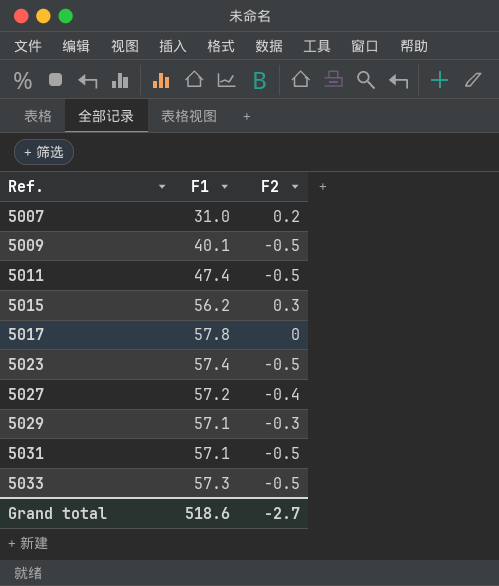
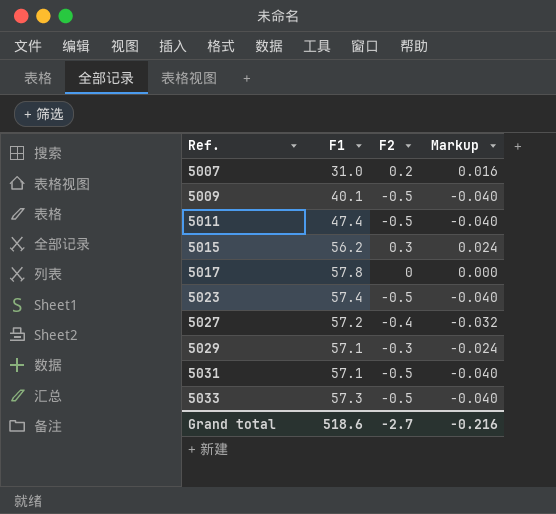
column Markup | formula: none -> [F2] * 0.08

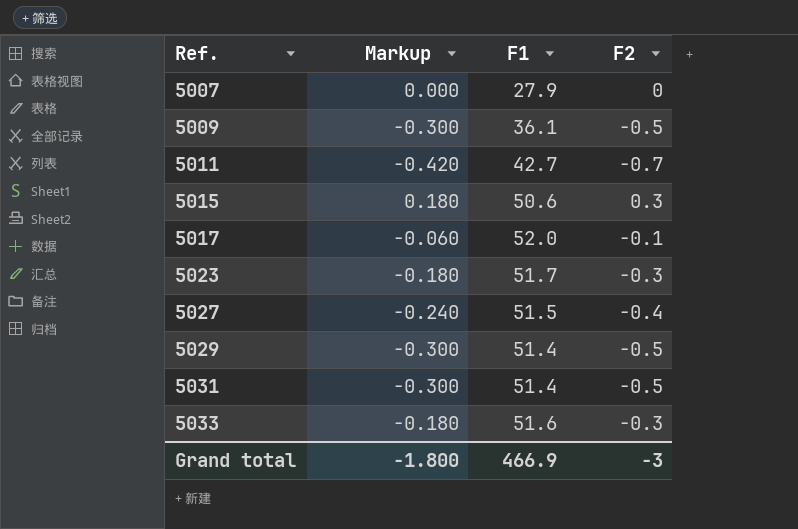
column Markup | formula: [F2] * 0.08 -> [F2] * 0.6
column Markup | position: 4 -> 2
5007 | F1: 31.0 -> 27.9
5007 | F2: 0.2 -> 0
5009 | F1: 40.1 -> 36.1
5011 | F1: 47.4 -> 42.7
5011 | F2: -0.5 -> -0.7
5015 | F1: 56.2 -> 50.6
5017 | F1: 57.8 -> 52.0
5017 | F2: 0 -> -0.1
5023 | F1: 57.4 -> 51.7
5023 | F2: -0.5 -> -0.3
5027 | F1: 57.2 -> 51.5
5029 | F1: 57.1 -> 51.4
5029 | F2: -0.3 -> -0.5
5031 | F1: 57.1 -> 51.4
5033 | F1: 57.3 -> 51.6
5033 | F2: -0.5 -> -0.3
Grand total | Markup: -0.216 -> -1.800
Grand total | F1: 518.6 -> 466.9
Grand total | F2: -2.7 -> -3

